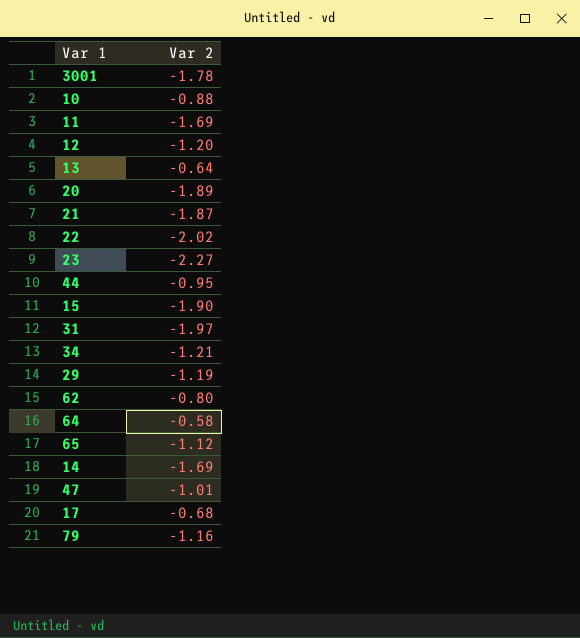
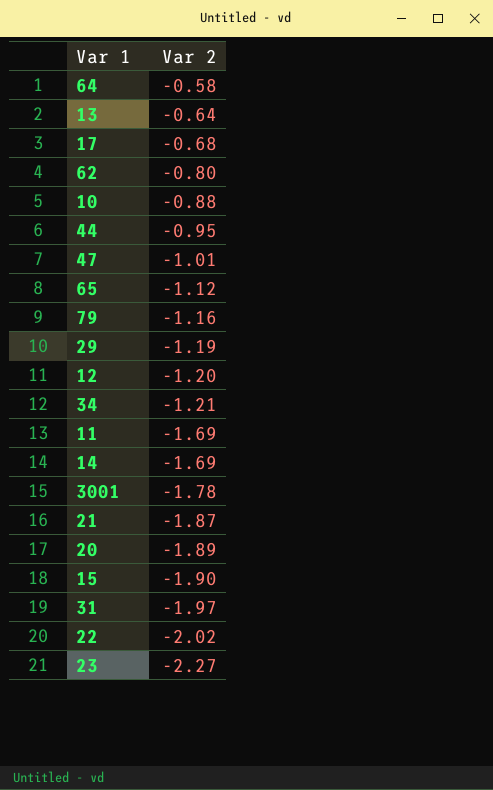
row order: none -> Var 2 descending

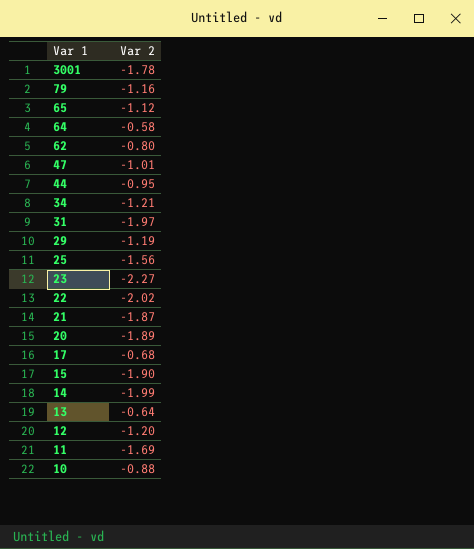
row order: Var 2 descending -> Var 1 descending
row 25: none -> -1.56
14 | Var 2: -1.69 -> -1.99

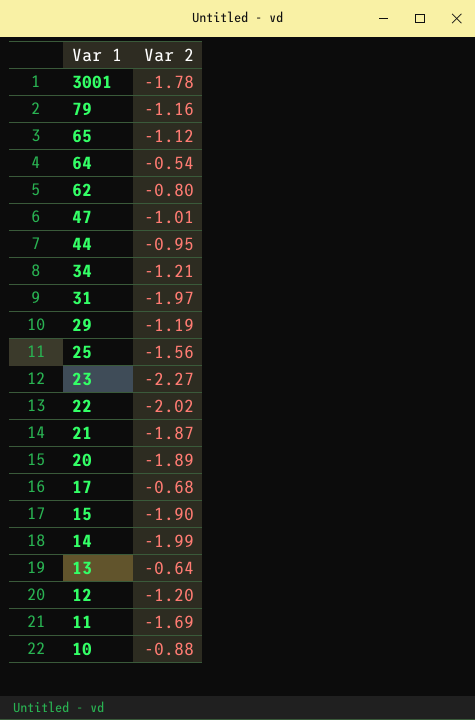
64 | Var 2: -0.58 -> -0.54

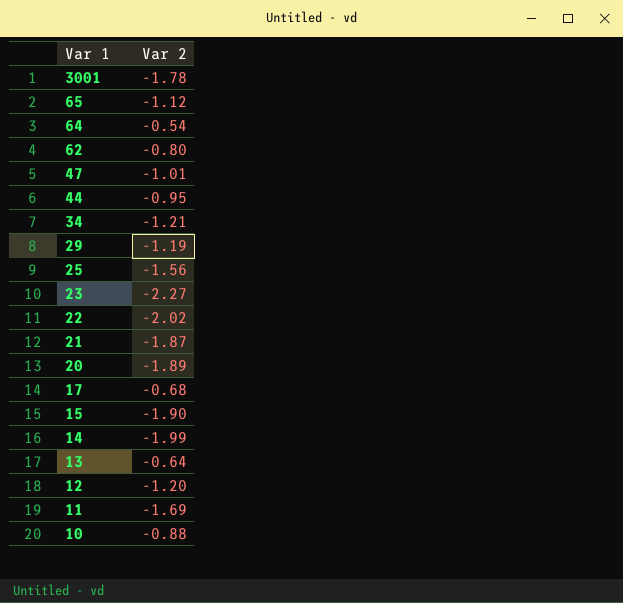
row 79: -1.16 -> none
row 31: -1.97 -> none

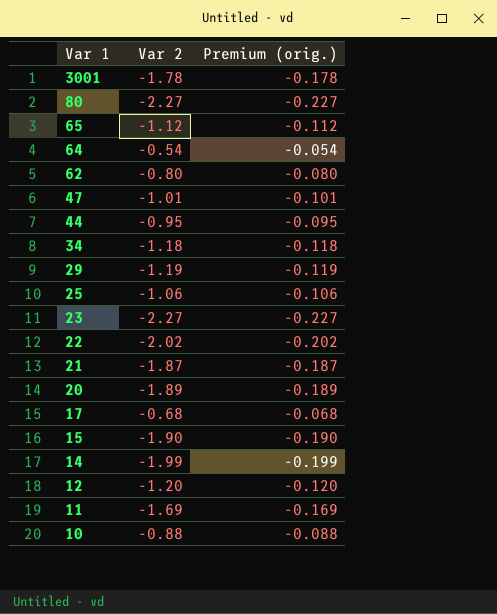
column Premium (orig.) | formula: none -> [Var 2] * 0.1
row 13: -0.64 -> none
row 80: none -> -2.27 | -0.227
34 | Var 2: -1.21 -> -1.18
25 | Var 2: -1.56 -> -1.06

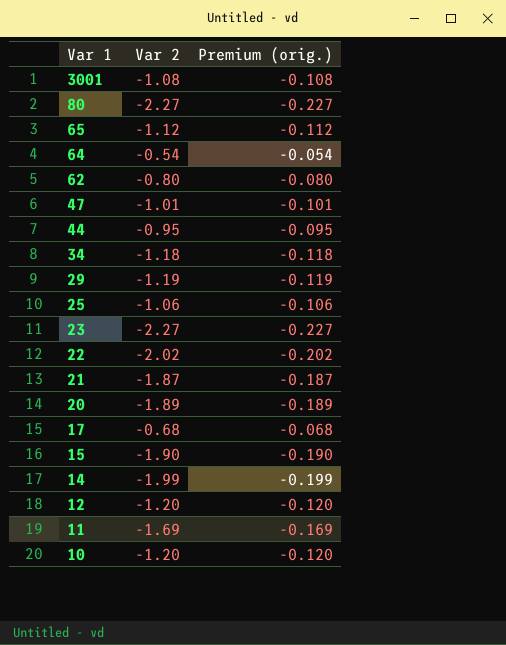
3001 | Var 2: -1.78 -> -1.08
3001 | Premium (orig.): -0.178 -> -0.108
10 | Var 2: -0.88 -> -1.20
10 | Premium (orig.): -0.088 -> -0.120

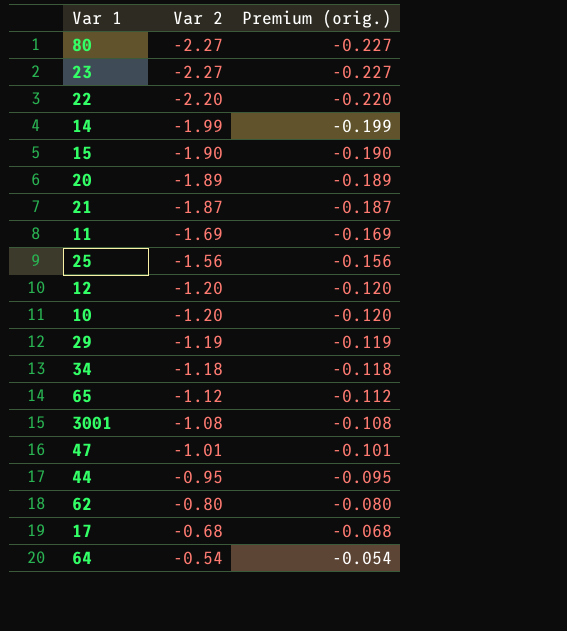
row order: Var 1 descending -> Var 2 ascending
22 | Var 2: -2.02 -> -2.20
22 | Premium (orig.): -0.202 -> -0.220
25 | Var 2: -1.06 -> -1.56
25 | Premium (orig.): -0.106 -> -0.156

